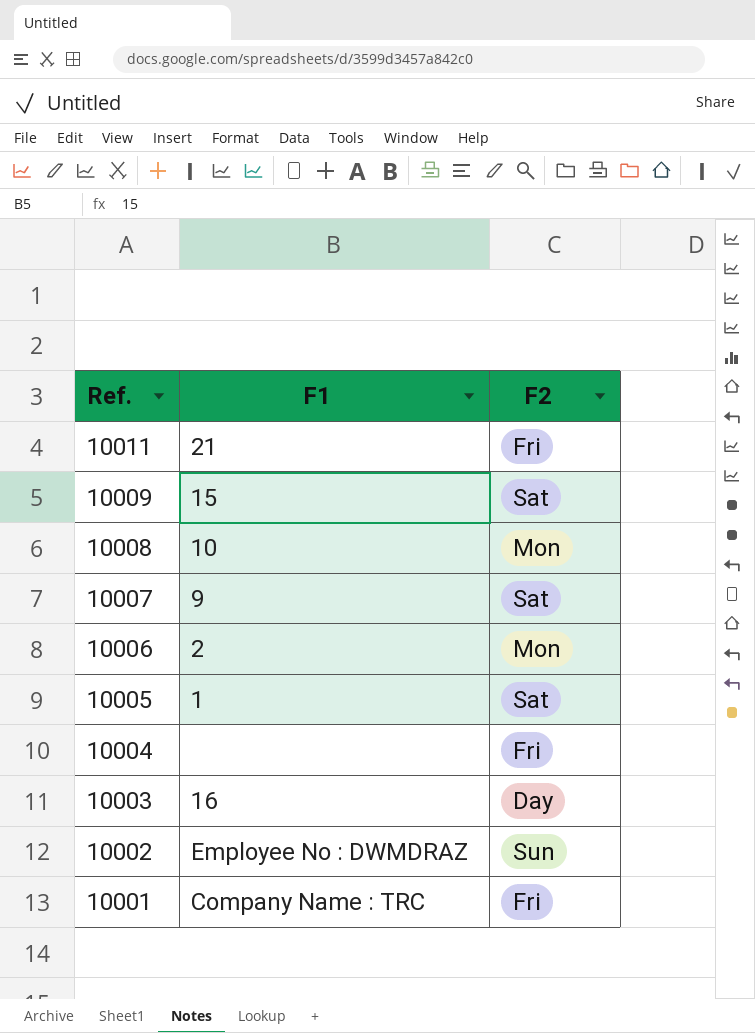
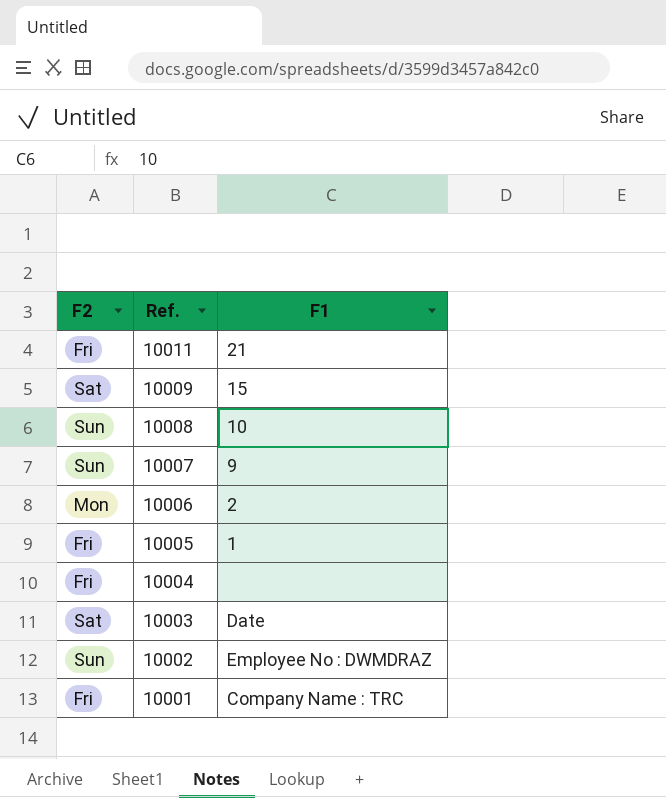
column F2 | position: 3 -> 1
10008 | F2: Mon -> Sun
10007 | F2: Sat -> Sun
10005 | F2: Sat -> Fri
10003 | F2: Day -> Sat
10003 | F1: 16 -> Date

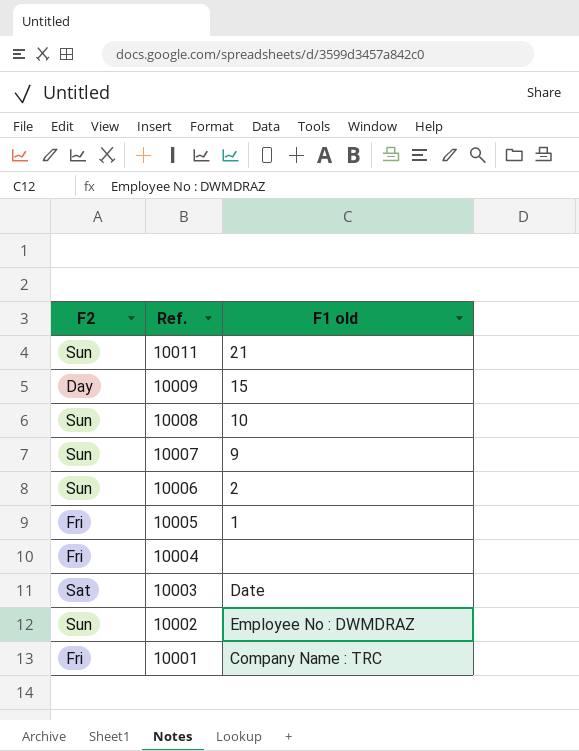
column name: F1 -> F1 old
10011 | F2: Fri -> Sun
10009 | F2: Sat -> Day
10006 | F2: Mon -> Sun

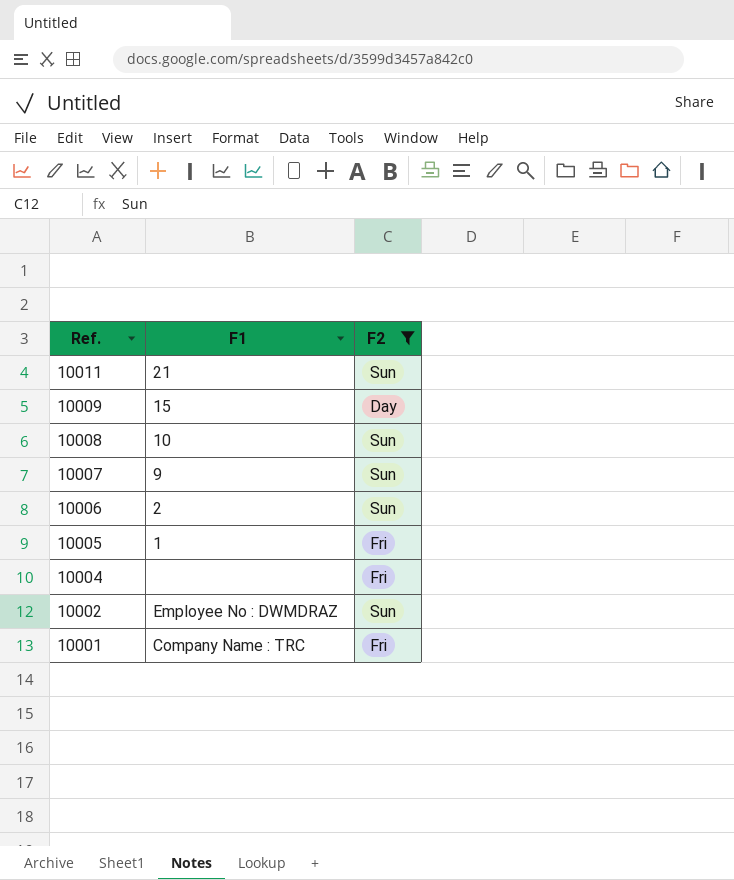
filter: none -> F2 != Sat
column name: F1 old -> F1
column F2 | position: 1 -> 3

